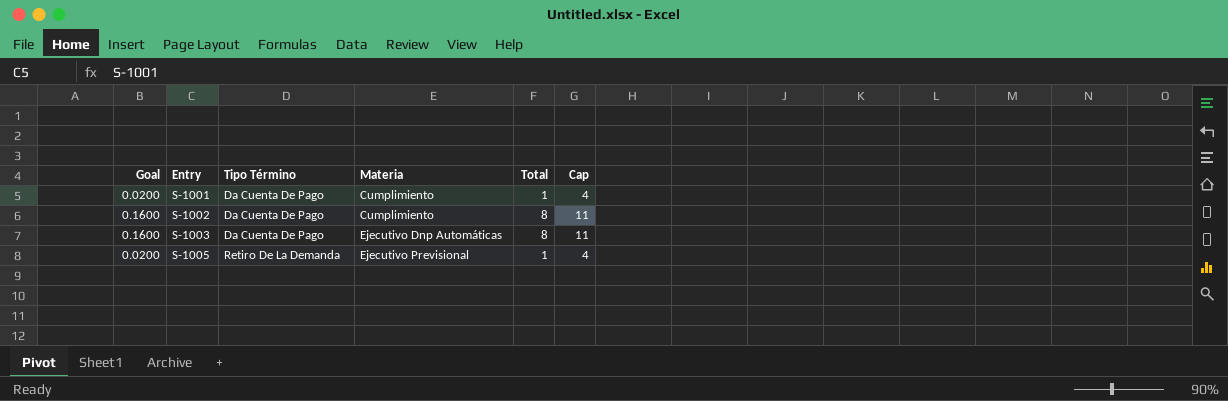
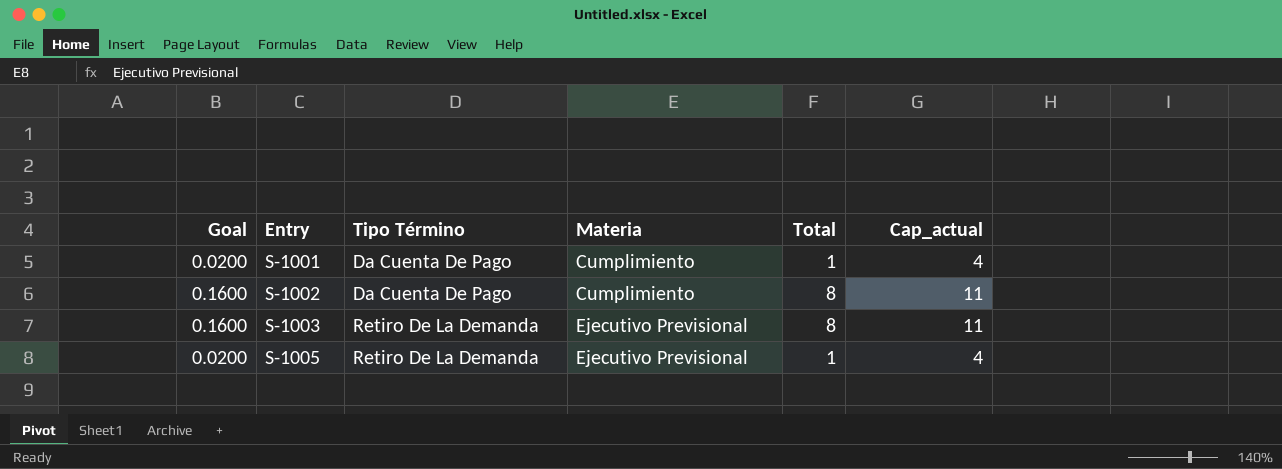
column name: Cap -> Cap_actual
S-1003 | Tipo Término: Da Cuenta De Pago -> Retiro De La Demanda
S-1003 | Materia: Ejecutivo Dnp Automáticas -> Ejecutivo Previsional

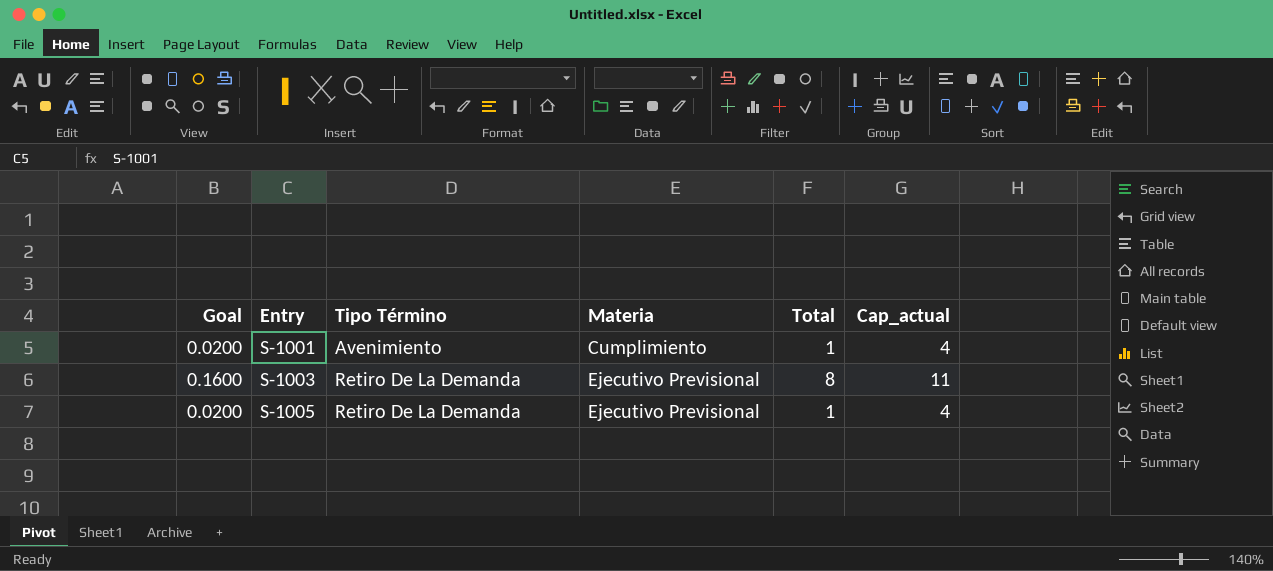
row S-1002: 0.1600 | Da Cuenta De Pago | Cumplimiento | 8 | 11 -> none
S-1001 | Tipo Término: Da Cuenta De Pago -> Avenimiento

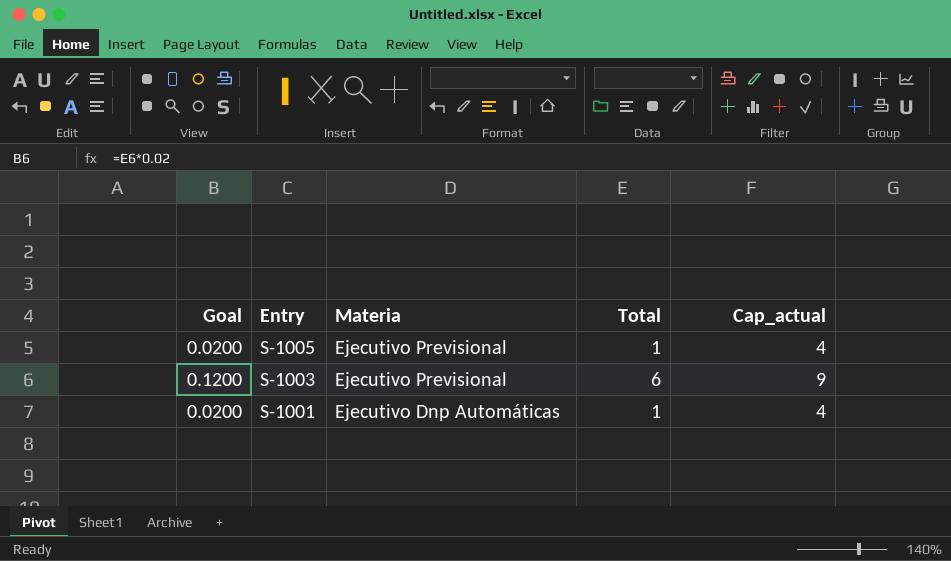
row order: Entry ascending -> Entry descending
column Tipo Término | position: 3 -> none
S-1003 | Goal: 0.1600 -> 0.1200
S-1003 | Total: 8 -> 6
S-1003 | Cap_actual: 11 -> 9
S-1001 | Materia: Cumplimiento -> Ejecutivo Dnp Automáticas

